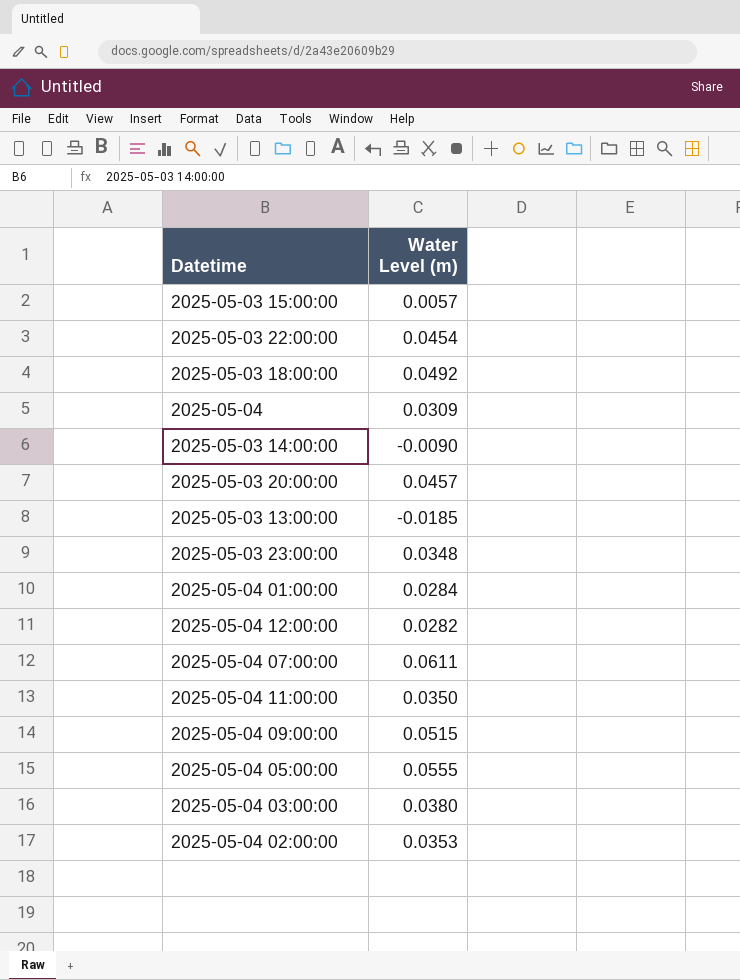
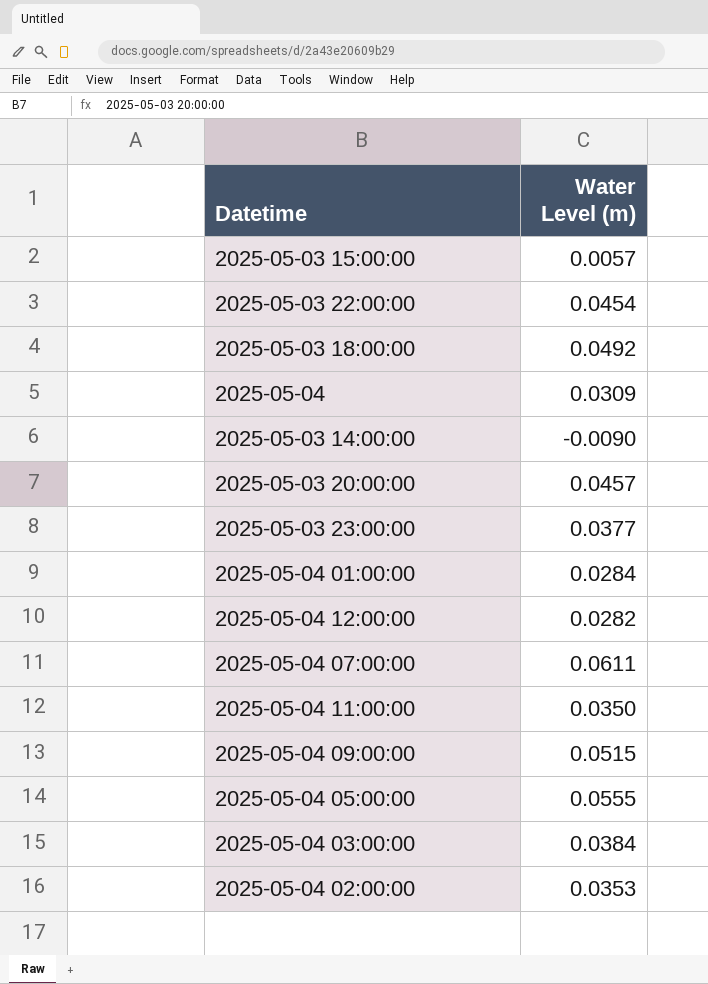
row 2025-05-03 13:00:00: -0.0185 -> none
2025-05-03 23:00:00 | Water Level (m): 0.0348 -> 0.0377
2025-05-04 03:00:00 | Water Level (m): 0.0380 -> 0.0384

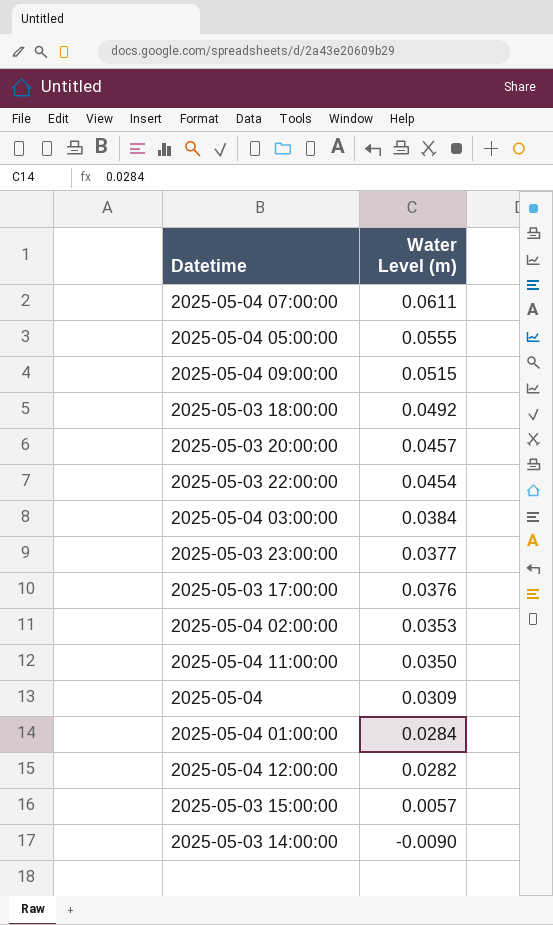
row order: none -> Water Level (m) descending
row 2025-05-03 17:00:00: none -> 0.0376

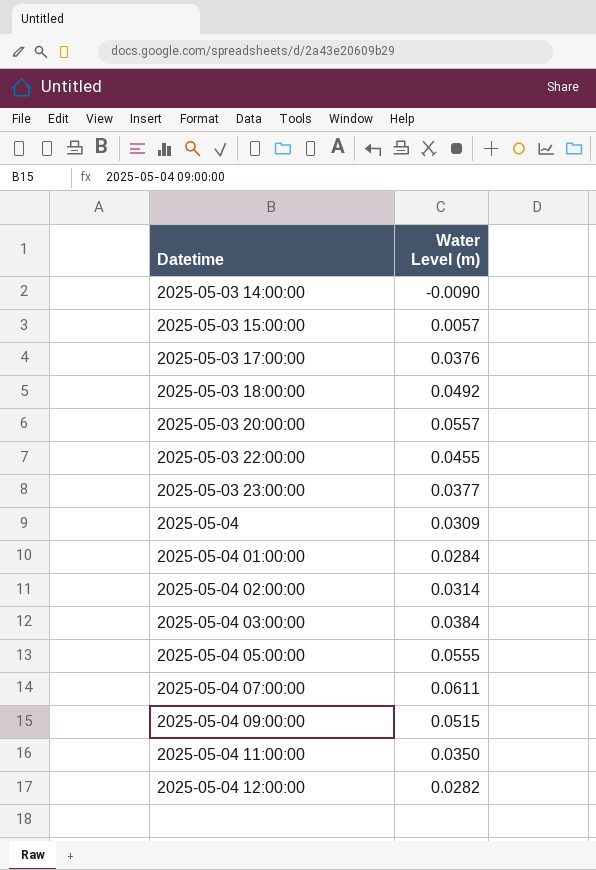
row order: Water Level (m) descending -> Datetime ascending
2025-05-03 20:00:00 | Water Level (m): 0.0457 -> 0.0557
2025-05-03 22:00:00 | Water Level (m): 0.0454 -> 0.0455
2025-05-04 02:00:00 | Water Level (m): 0.0353 -> 0.0314

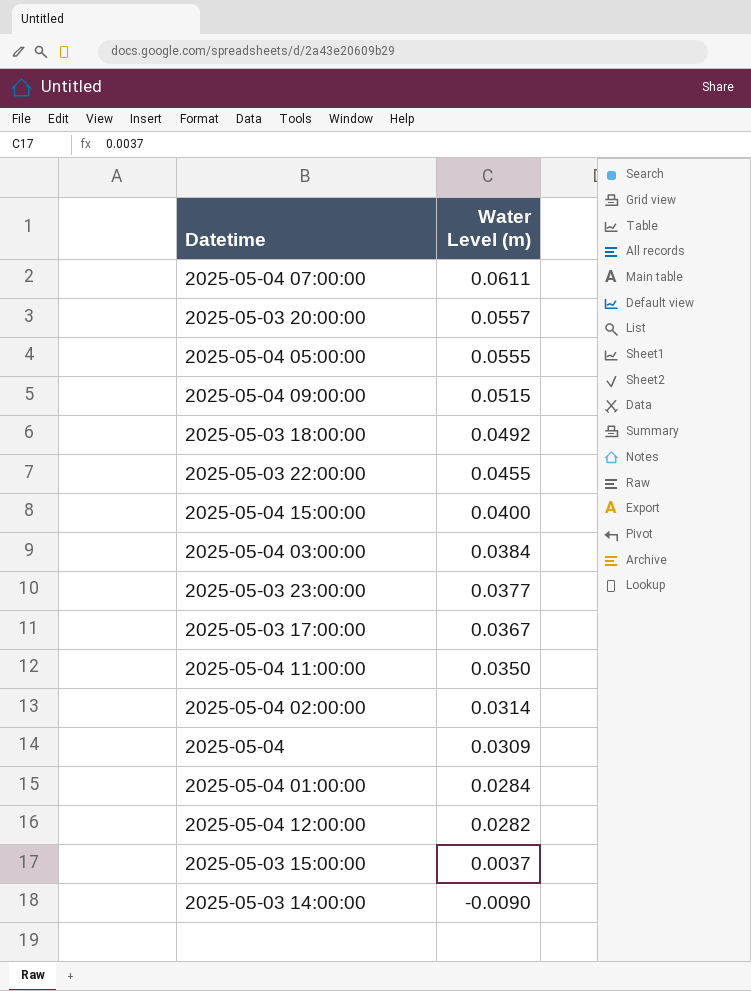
row order: Datetime ascending -> Water Level (m) descending
row 2025-05-04 15:00:00: none -> 0.0400
2025-05-03 17:00:00 | Water Level (m): 0.0376 -> 0.0367
2025-05-03 15:00:00 | Water Level (m): 0.0057 -> 0.0037

